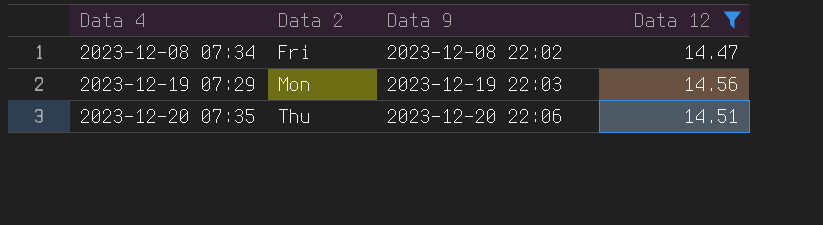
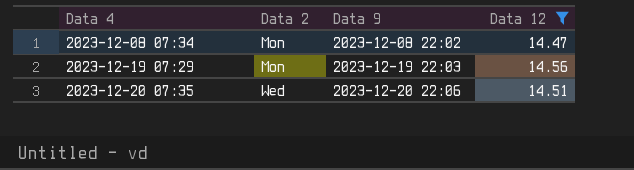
2023-12-08 07:34 | Data 2: Fri -> Mon
2023-12-20 07:35 | Data 2: Thu -> Wed

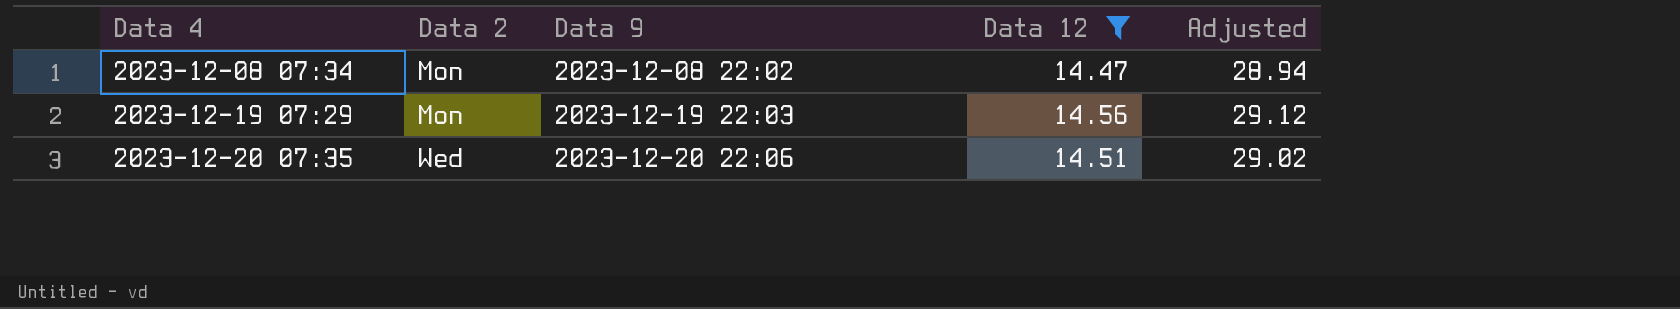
column Adjusted | formula: none -> [Data 12] * 2

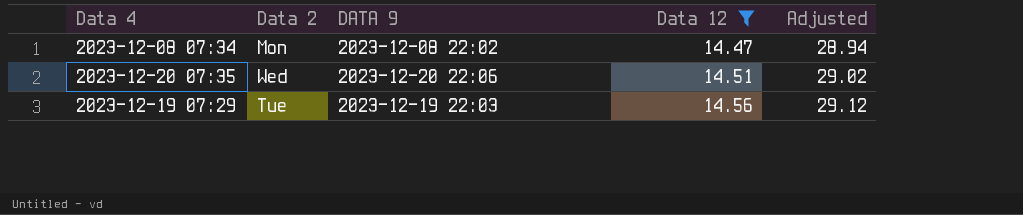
row order: Data 4 ascending -> Data 12 ascending
column name: Data 9 -> DATA 9
2023-12-19 07:29 | Data 2: Mon -> Tue

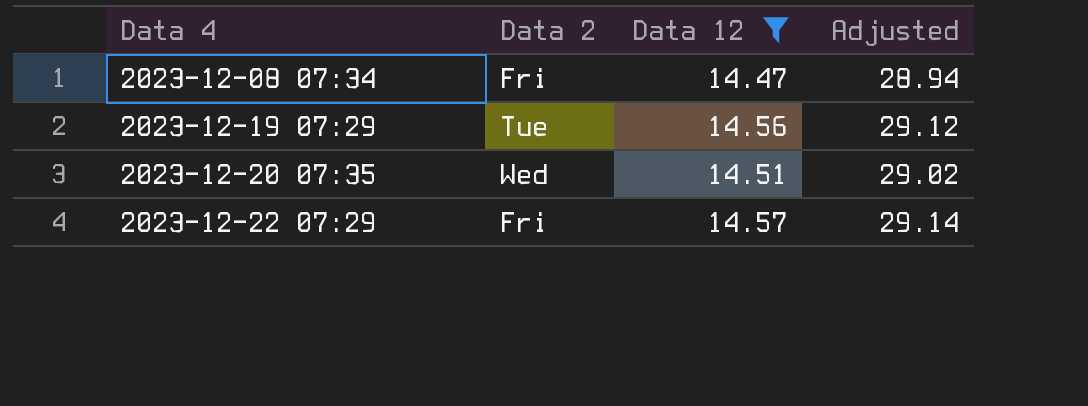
row order: Data 12 ascending -> Data 4 ascending
column DATA 9 | position: 3 -> none
2023-12-08 07:34 | Data 2: Mon -> Fri
row 2023-12-22 07:29: none -> Fri | 14.57 | 29.14

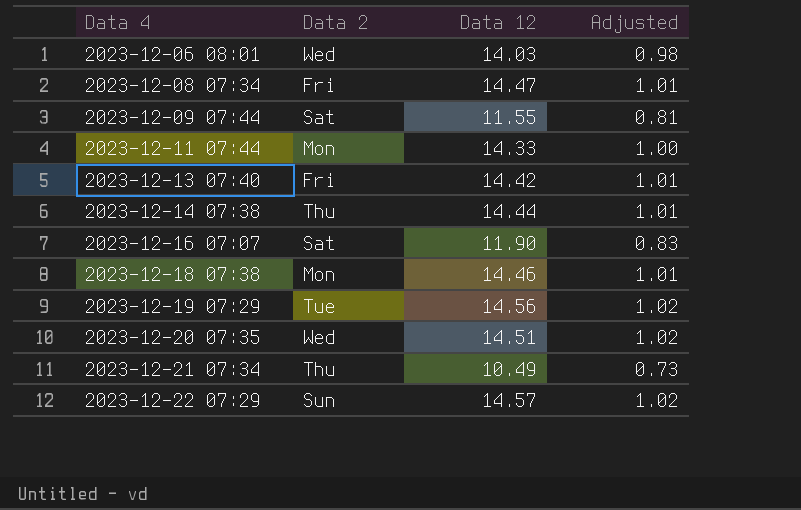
filter: Data 12 >= 14.47 -> none
column Adjusted | formula: [Data 12] * 2 -> [Data 12] * 0.07
2023-12-22 07:29 | Data 2: Fri -> Sun

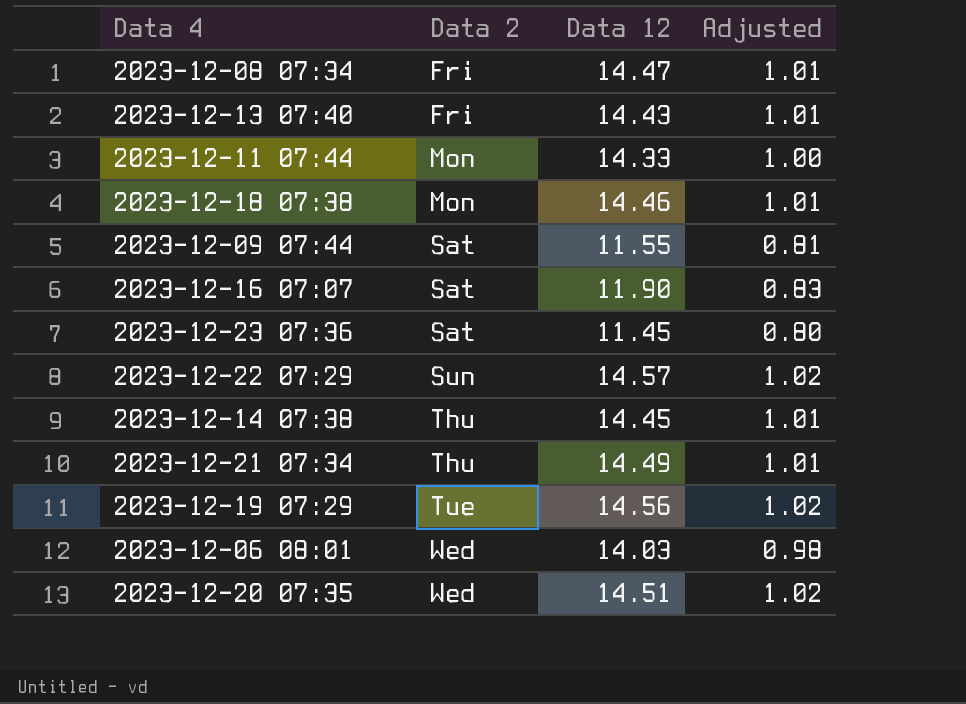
row order: Data 4 ascending -> Data 2 ascending
2023-12-13 07:40 | Data 12: 14.42 -> 14.43
row 2023-12-23 07:36: none -> Sat | 11.45 | 0.80
2023-12-14 07:38 | Data 12: 14.44 -> 14.45
2023-12-21 07:34 | Data 12: 10.49 -> 14.49
2023-12-21 07:34 | Adjusted: 0.73 -> 1.01

